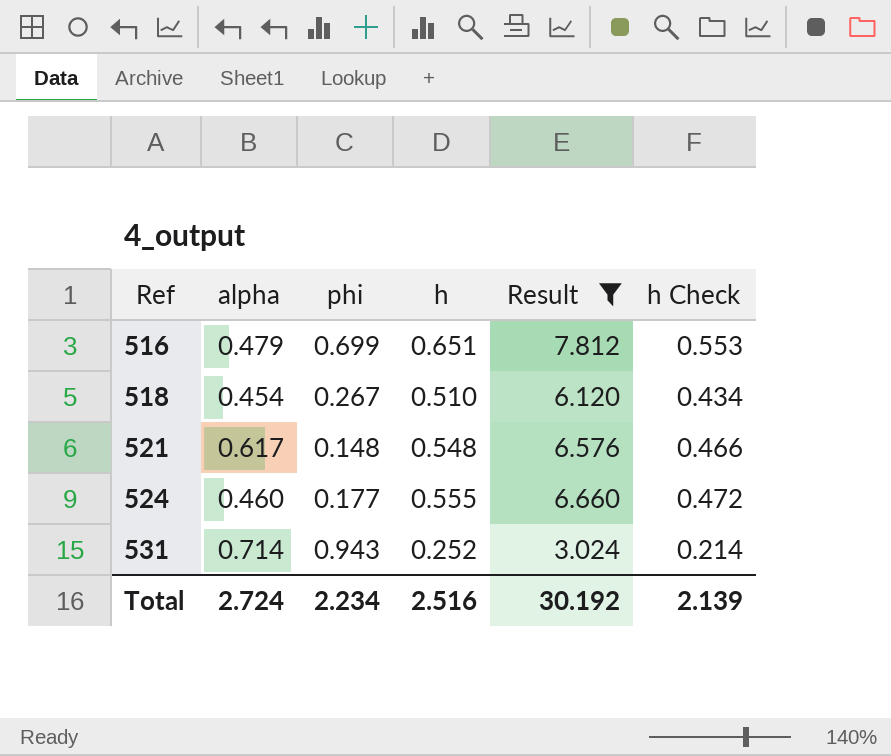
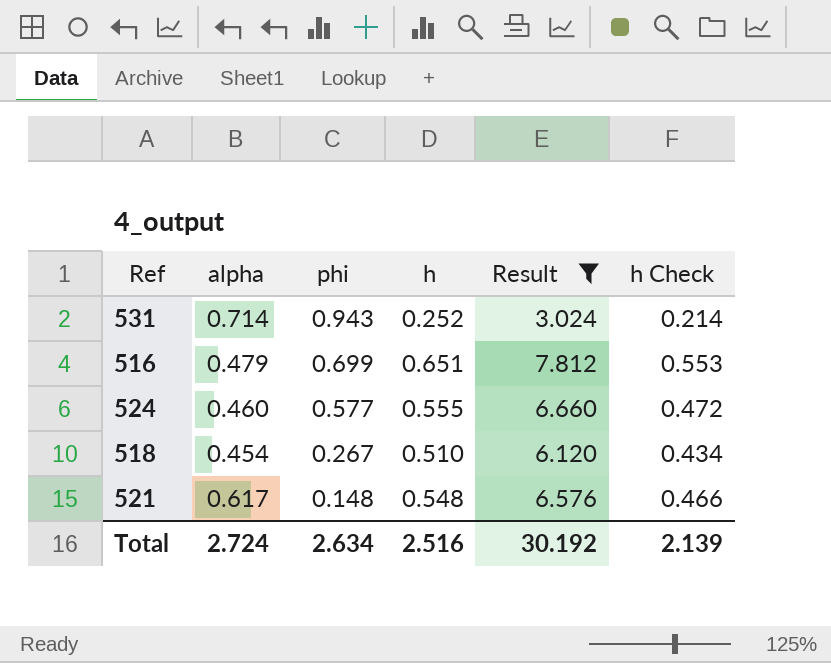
row order: Ref ascending -> phi descending
524 | phi: 0.177 -> 0.577
Total | phi: 2.234 -> 2.634

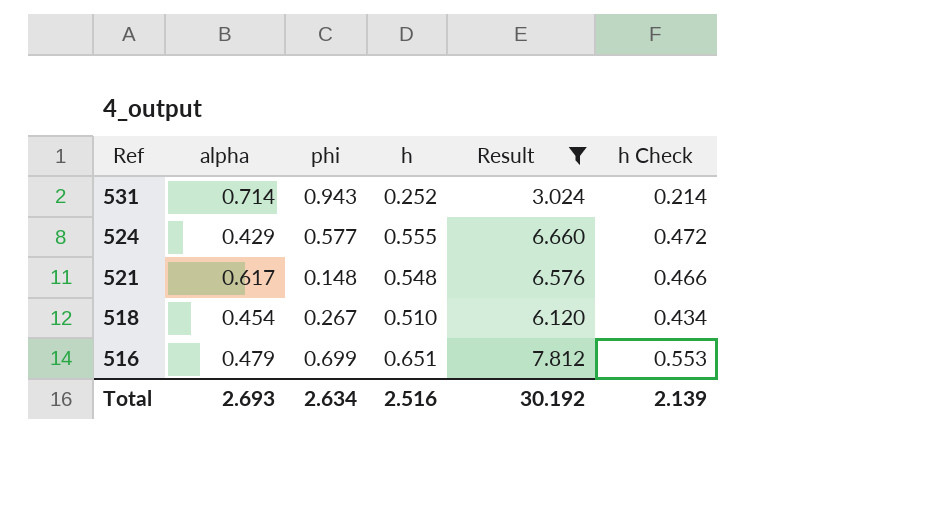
row order: phi descending -> Ref descending
524 | alpha: 0.460 -> 0.429
Total | alpha: 2.724 -> 2.693

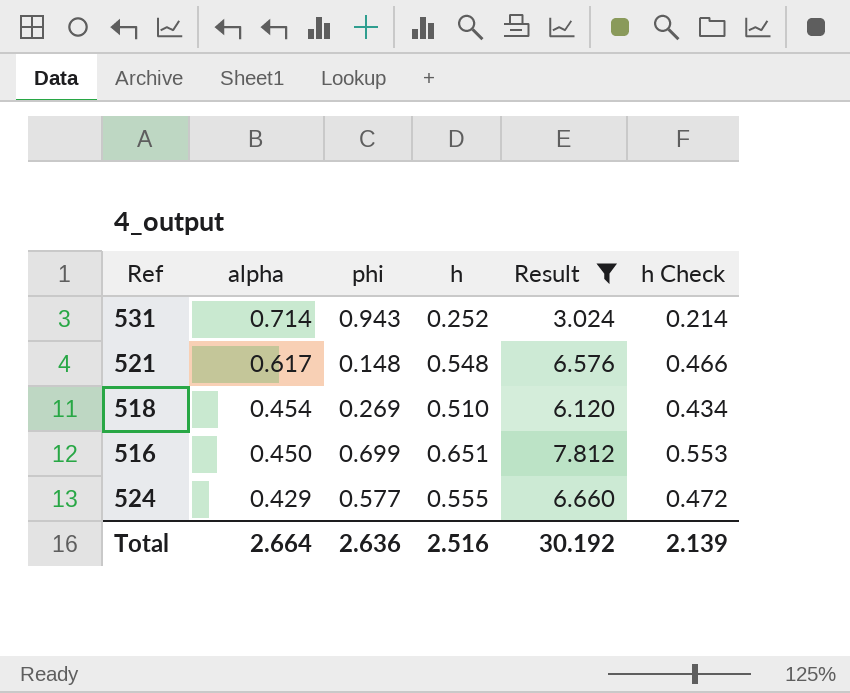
row order: Ref descending -> alpha descending
518 | phi: 0.267 -> 0.269
516 | alpha: 0.479 -> 0.450
Total | alpha: 2.693 -> 2.664
Total | phi: 2.634 -> 2.636

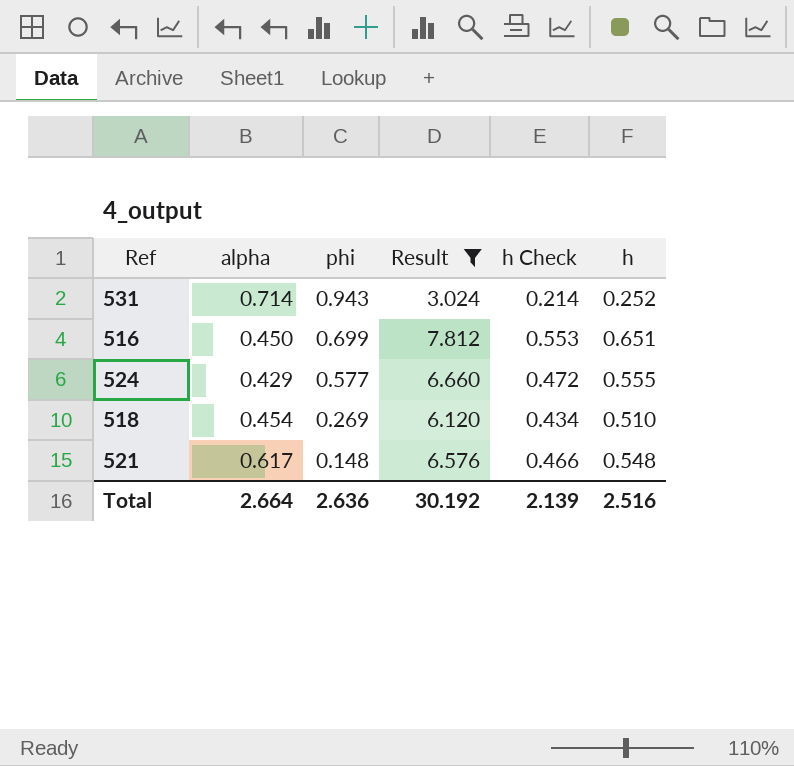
row order: alpha descending -> phi descending
column h | position: 4 -> 6

